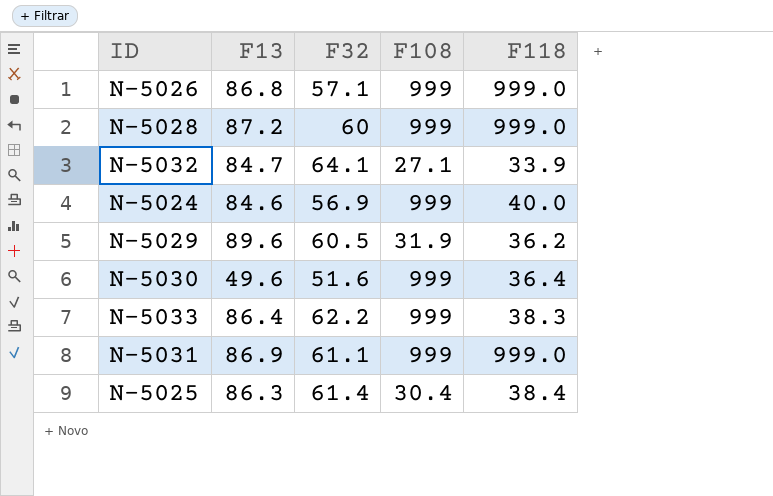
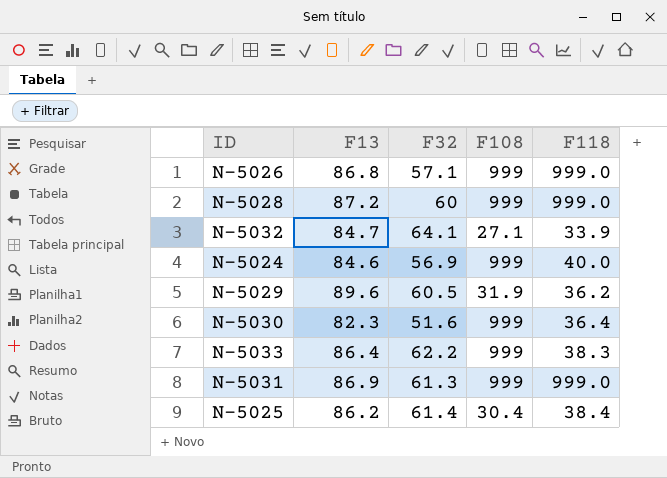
N-5030 | F13: 49.6 -> 82.3
N-5031 | F32: 61.1 -> 61.3
N-5025 | F13: 86.3 -> 86.2

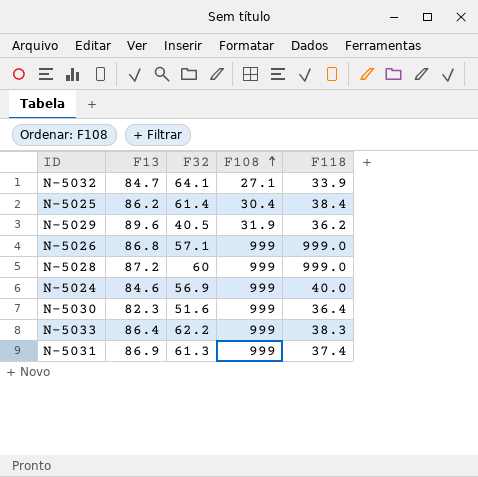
row order: none -> F108 ascending
N-5029 | F32: 60.5 -> 40.5
N-5031 | F118: 999.0 -> 37.4

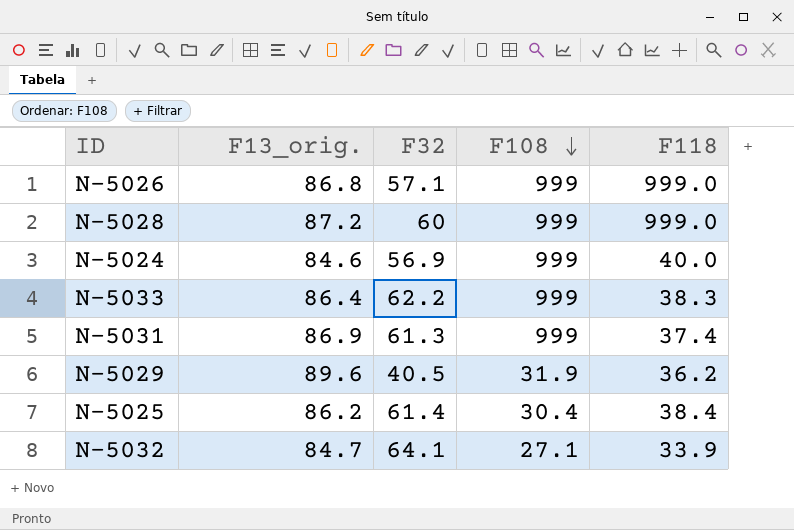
row order: F108 ascending -> F108 descending
column name: F13 -> F13_orig.
row N-5030: 82.3 | 51.6 | 999 | 36.4 -> none

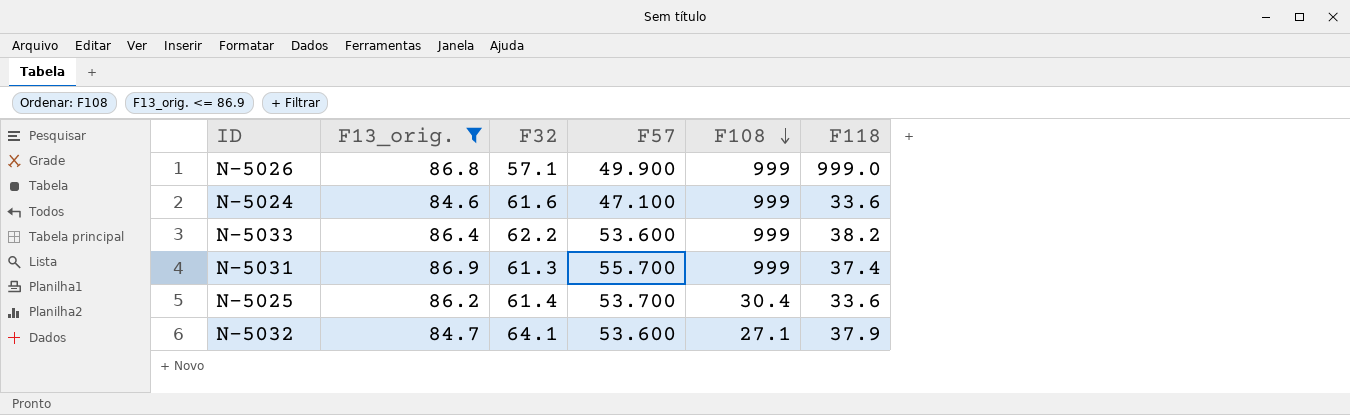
filter: none -> F13_orig. <= 86.9
column F57 | position: none -> 4
N-5024 | F32: 56.9 -> 61.6
N-5024 | F118: 40.0 -> 33.6
N-5033 | F118: 38.3 -> 38.2
N-5025 | F118: 38.4 -> 33.6
N-5032 | F118: 33.9 -> 37.9

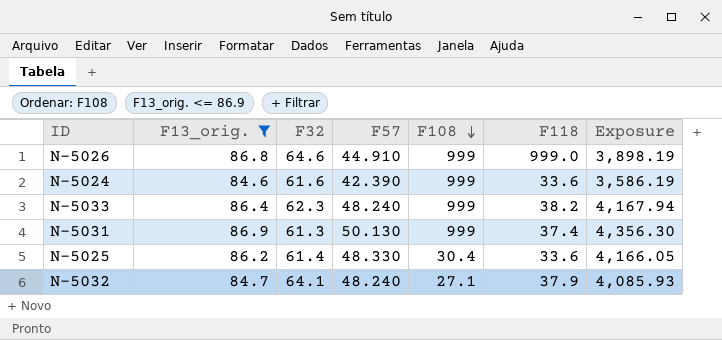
column Exposure | formula: none -> [F13_orig.] * [F57]
N-5026 | F32: 57.1 -> 64.6
N-5026 | F57: 49.900 -> 44.910
N-5024 | F57: 47.100 -> 42.390
N-5033 | F32: 62.2 -> 62.3
N-5033 | F57: 53.600 -> 48.240
N-5031 | F57: 55.700 -> 50.130
N-5025 | F57: 53.700 -> 48.330
N-5032 | F57: 53.600 -> 48.240

